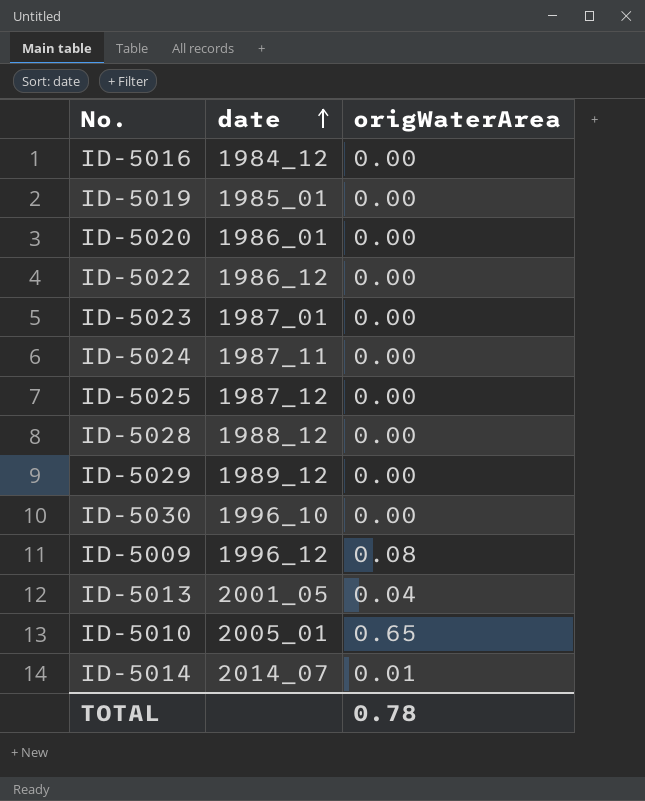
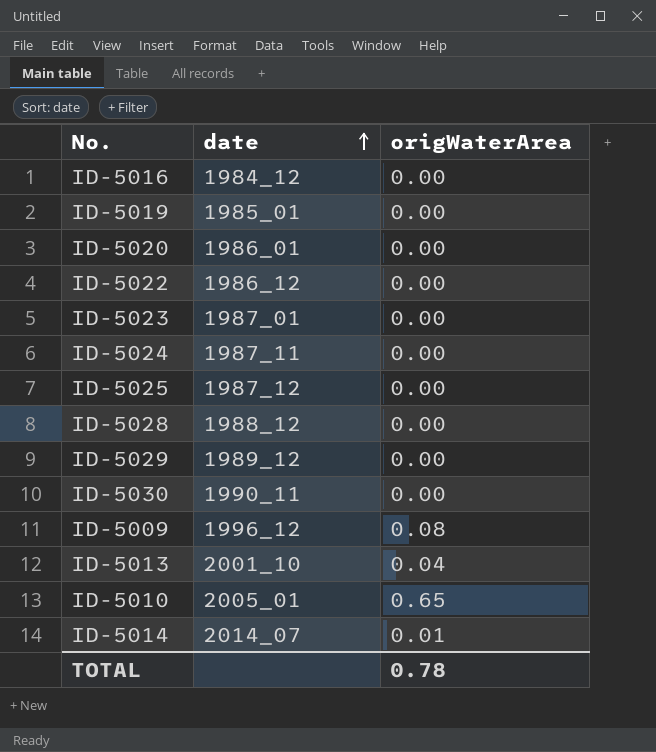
ID-5030 | date: 1996_10 -> 1990_11
ID-5013 | date: 2001_05 -> 2001_10

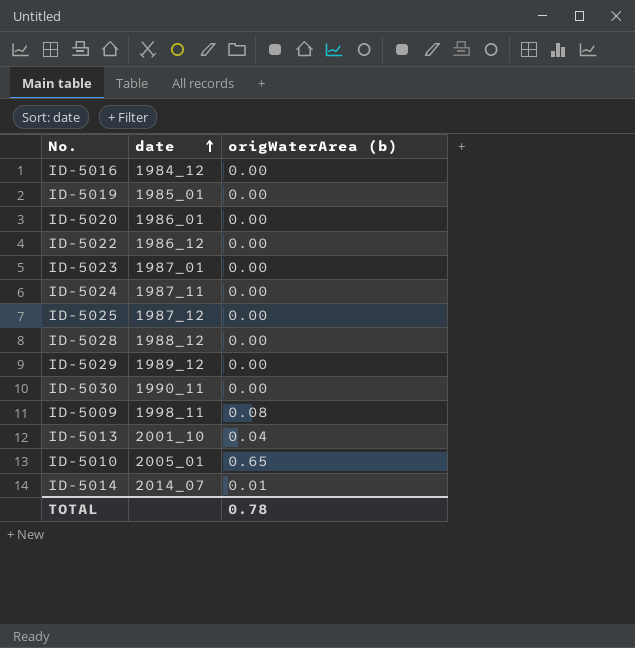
column name: origWaterArea -> origWaterArea (b)
ID-5009 | date: 1996_12 -> 1998_11

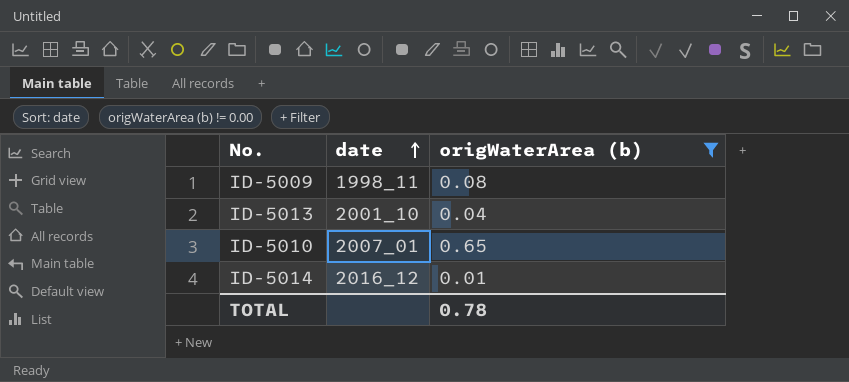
filter: none -> origWaterArea (b) != 0.00
ID-5010 | date: 2005_01 -> 2007_01
ID-5014 | date: 2014_07 -> 2016_12

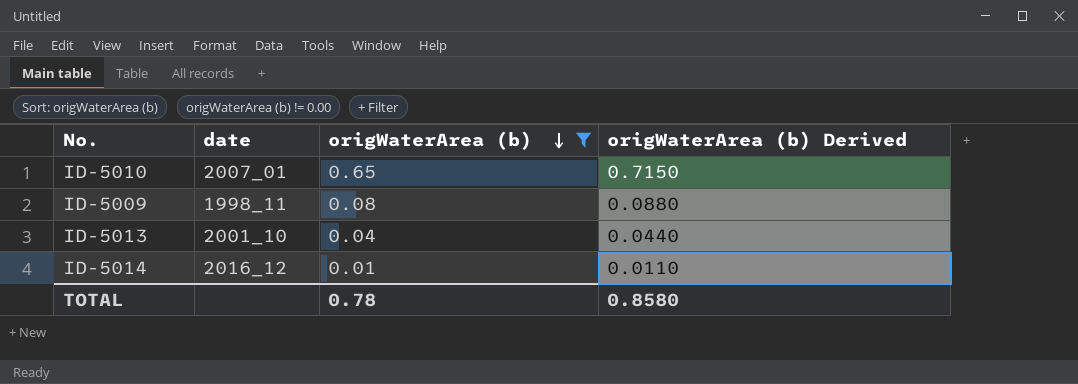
row order: date ascending -> origWaterArea (b) descending
column origWaterArea (b) Derived | formula: none -> [origWaterArea (b)] * 1.1

